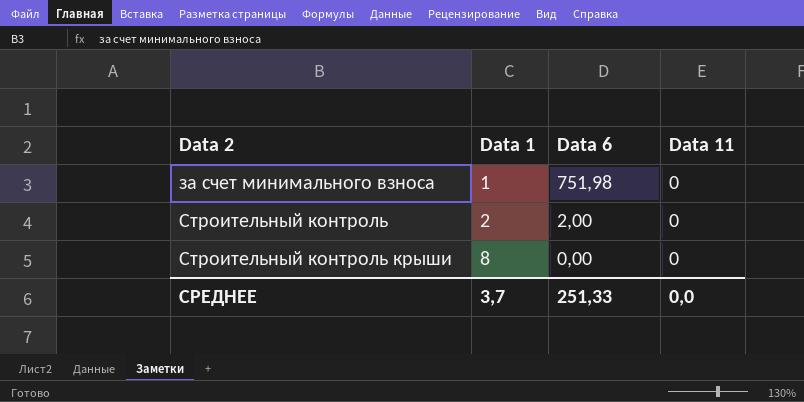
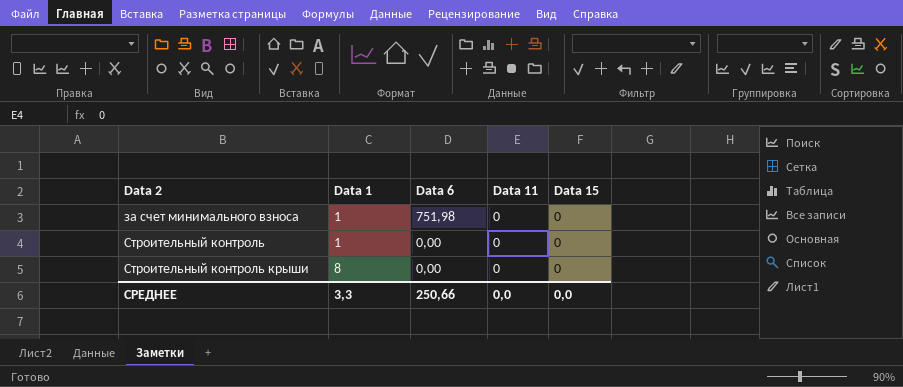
column Data 15 | position: none -> 5
Строительный контроль | Data 1: 2 -> 1
Строительный контроль | Data 6: 2,00 -> 0,00
СРЕДНЕЕ | Data 1: 3,7 -> 3,3
СРЕДНЕЕ | Data 6: 251,33 -> 250,66

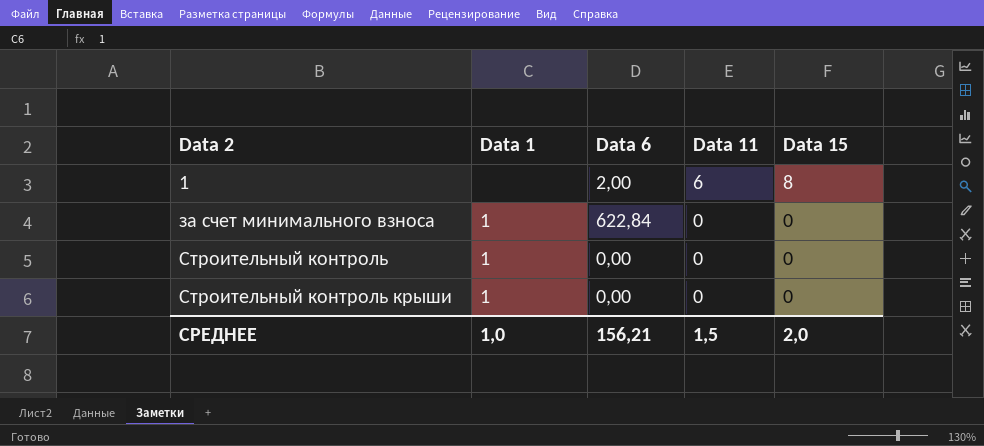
row 1: none -> none | 2,00 | 6 | 8
за счет минимального взноса | Data 6: 751,98 -> 622,84
Строительный контроль крыши | Data 1: 8 -> 1
СРЕДНЕЕ | Data 1: 3,3 -> 1,0
СРЕДНЕЕ | Data 6: 250,66 -> 156,21
СРЕДНЕЕ | Data 11: 0,0 -> 1,5
СРЕДНЕЕ | Data 15: 0,0 -> 2,0

